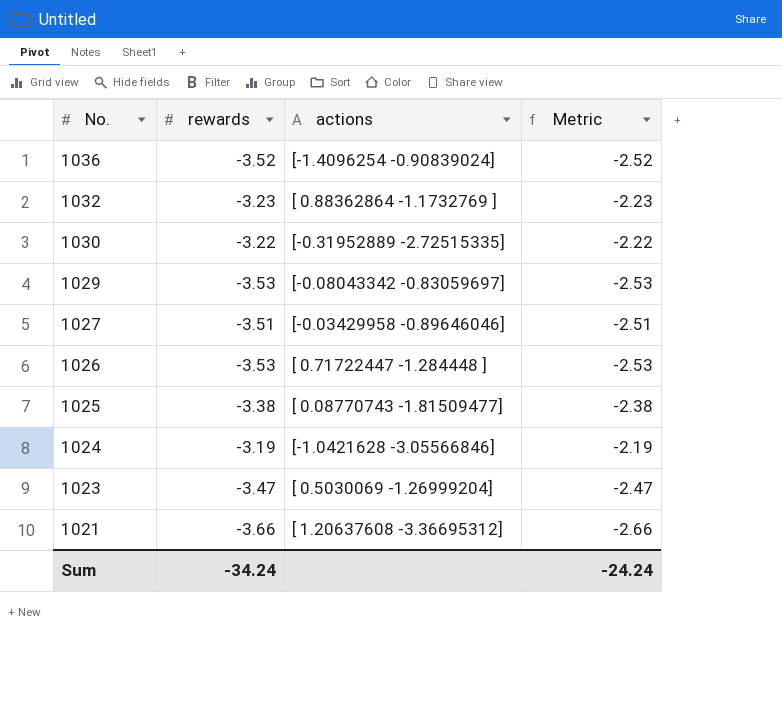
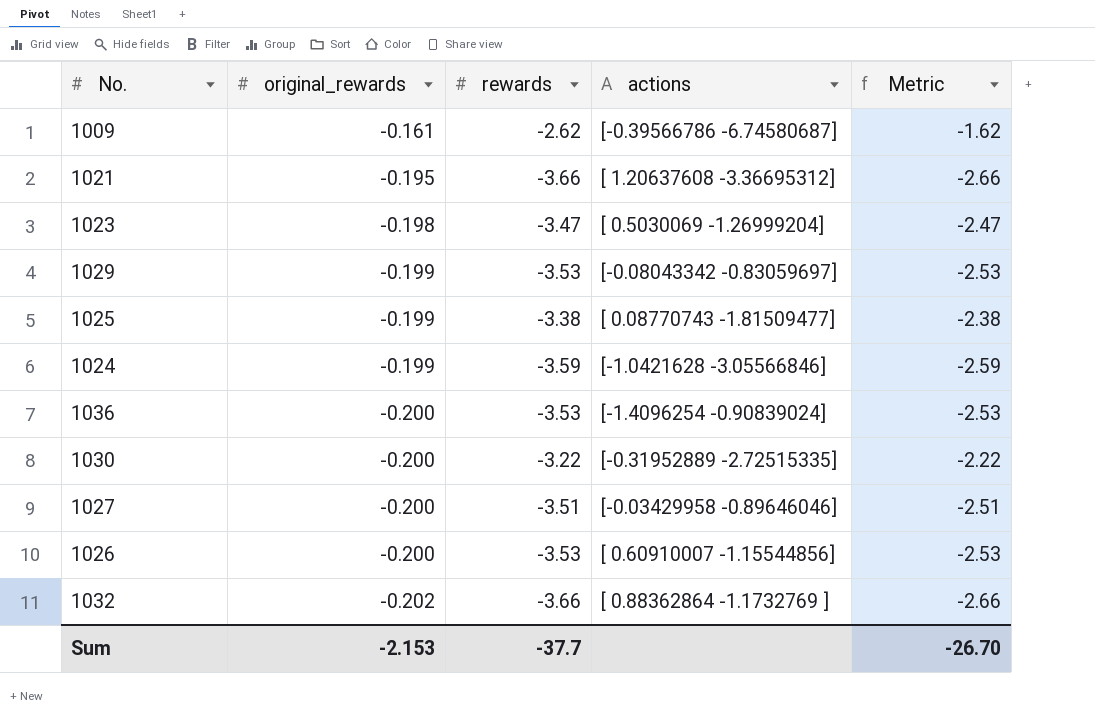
row order: No. descending -> original_rewards descending
column original_rewards | position: none -> 2
row 1009: none -> -0.161 | -2.62 | [-0.39566786 -6.74580687] | -1.62
1024 | rewards: -3.19 -> -3.59
1024 | Metric: -2.19 -> -2.59
1036 | rewards: -3.52 -> -3.53
1036 | Metric: -2.52 -> -2.53
1026 | actions: [ 0.71722447 -1.284448 ] -> [ 0.60910007 -1.15544856]
1032 | rewards: -3.23 -> -3.66
1032 | Metric: -2.23 -> -2.66
Sum | rewards: -34.24 -> -37.7
Sum | Metric: -24.24 -> -26.70

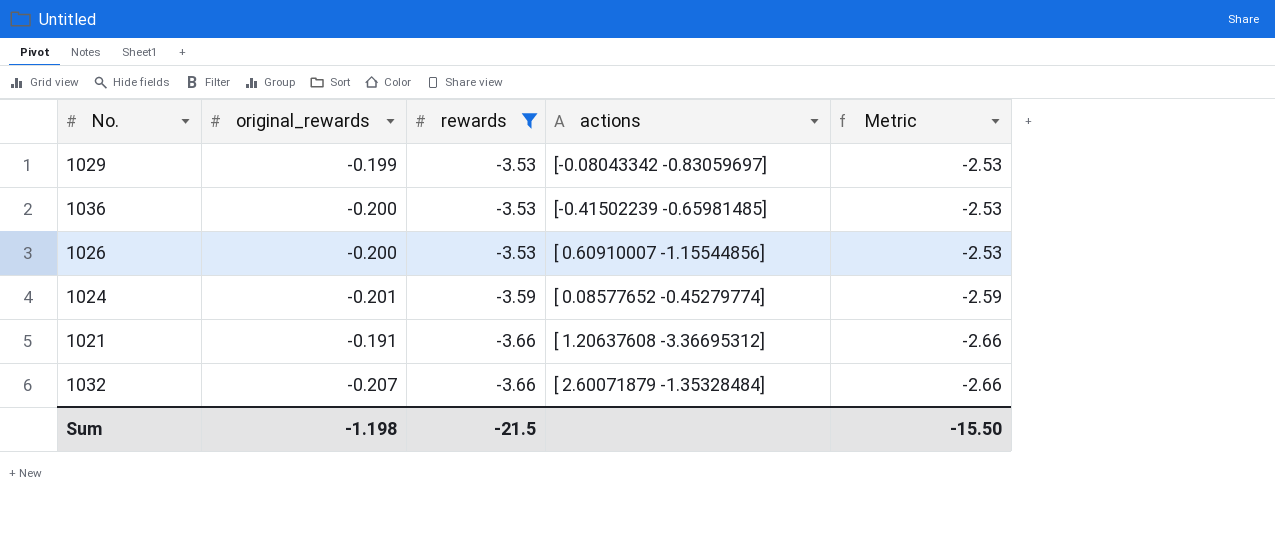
filter: none -> rewards <= -3.53
row order: original_rewards descending -> rewards descending
1036 | actions: [-1.4096254 -0.90839024] -> [-0.41502239 -0.65981485]
1024 | original_rewards: -0.199 -> -0.201
1024 | actions: [-1.0421628 -3.05566846] -> [ 0.08577652 -0.45279774]
1021 | original_rewards: -0.195 -> -0.191
1032 | original_rewards: -0.202 -> -0.207
1032 | actions: [ 0.88362864 -1.1732769 ] -> [ 2.60071879 -1.35328484]
Sum | original_rewards: -2.153 -> -1.198
Sum | rewards: -37.7 -> -21.5
Sum | Metric: -26.70 -> -15.50

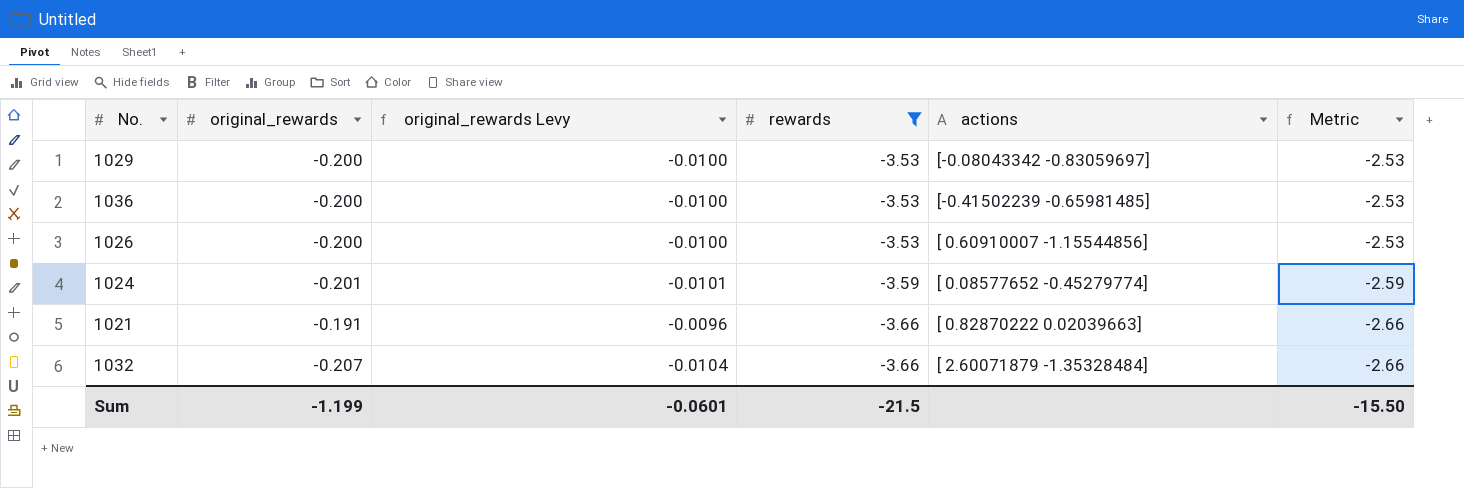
column original_rewards Levy | formula: none -> [original_rewards] * 0.05
1029 | original_rewards: -0.199 -> -0.200
1021 | actions: [ 1.20637608 -3.36695312] -> [ 0.82870222 0.02039663]
Sum | original_rewards: -1.198 -> -1.199

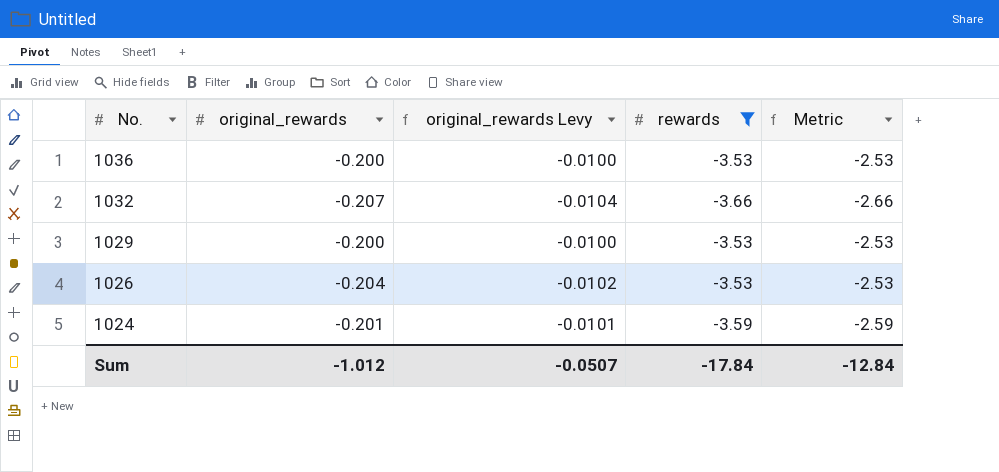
row order: rewards descending -> No. descending
column actions | position: 5 -> none
row 1021: -0.191 | -0.0096 | -3.66 | [ 0.82870222 0.02039663] | -2.66 -> none
1026 | original_rewards: -0.200 -> -0.204
1026 | original_rewards Levy: -0.0100 -> -0.0102
Sum | original_rewards: -1.199 -> -1.012
Sum | original_rewards Levy: -0.0601 -> -0.0507
Sum | rewards: -21.5 -> -17.84
Sum | Metric: -15.50 -> -12.84

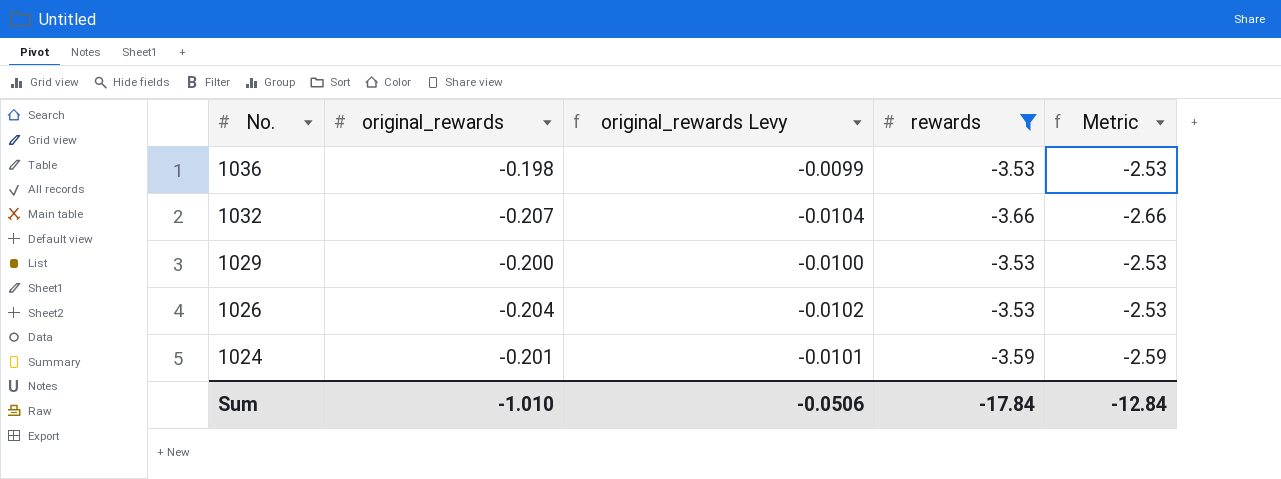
1036 | original_rewards: -0.200 -> -0.198
1036 | original_rewards Levy: -0.0100 -> -0.0099
Sum | original_rewards: -1.012 -> -1.010
Sum | original_rewards Levy: -0.0507 -> -0.0506

